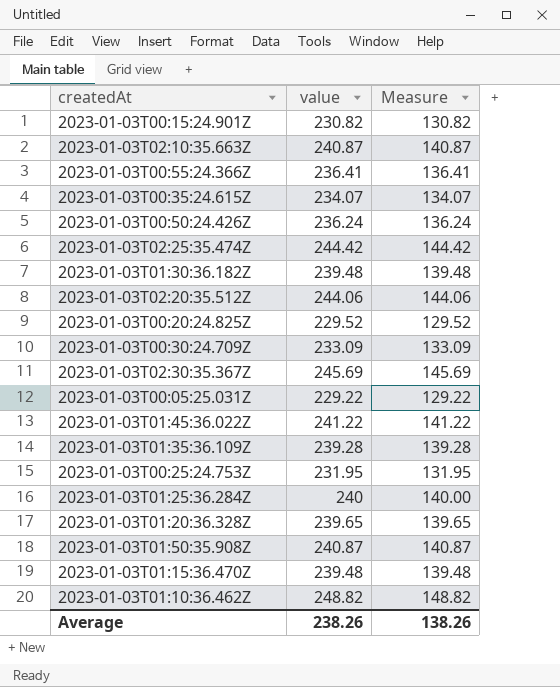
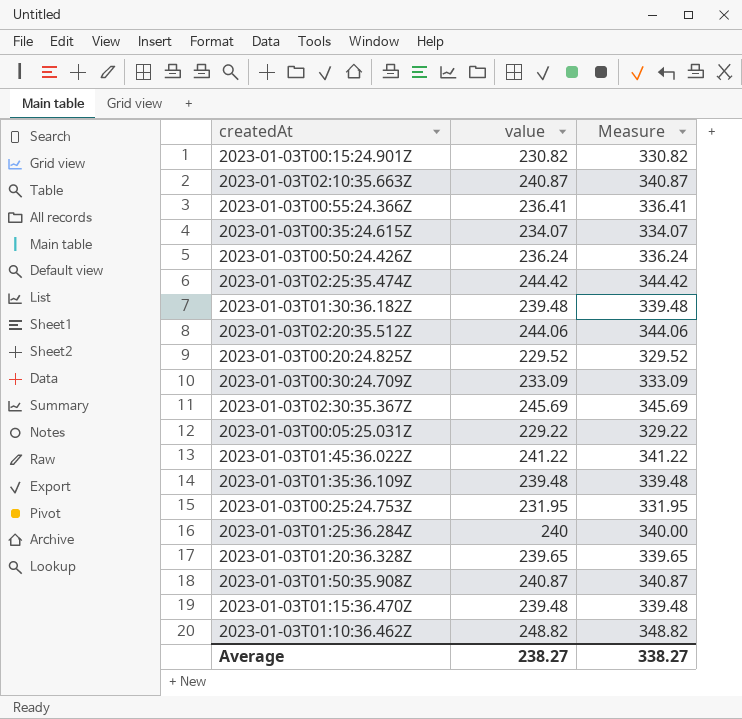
column Measure | formula: [value] - 100 -> [value] + 100
2023-01-03T01:35:36.109Z | value: 239.28 -> 239.48
Average | value: 238.26 -> 238.27
Average | Measure: 138.26 -> 338.27

